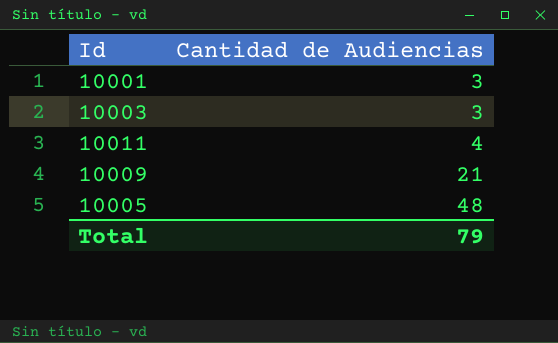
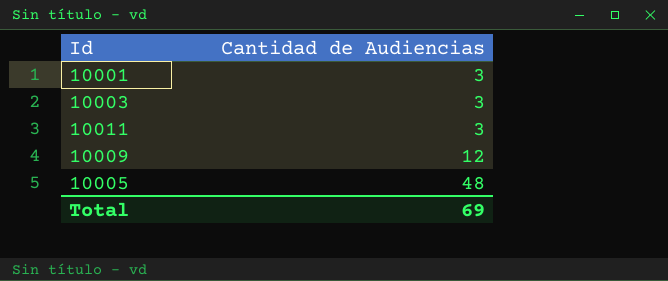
10011 | Cantidad de Audiencias: 4 -> 3
10009 | Cantidad de Audiencias: 21 -> 12
Total | Cantidad de Audiencias: 79 -> 69

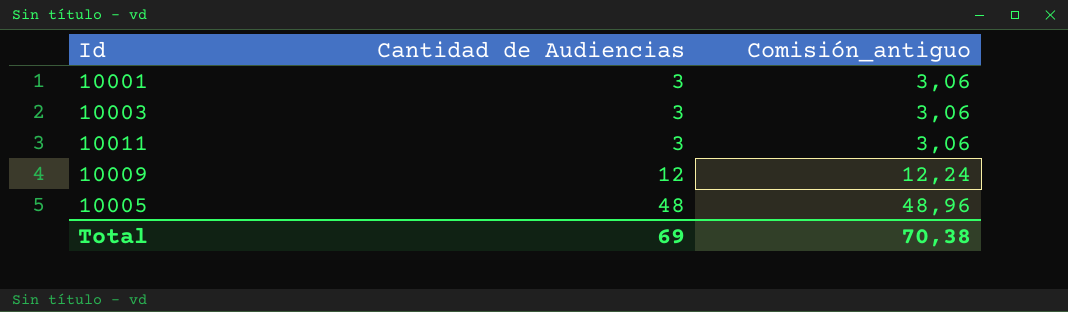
column Comisión_antiguo | formula: none -> [Cantidad de Audiencias] * 1,02

